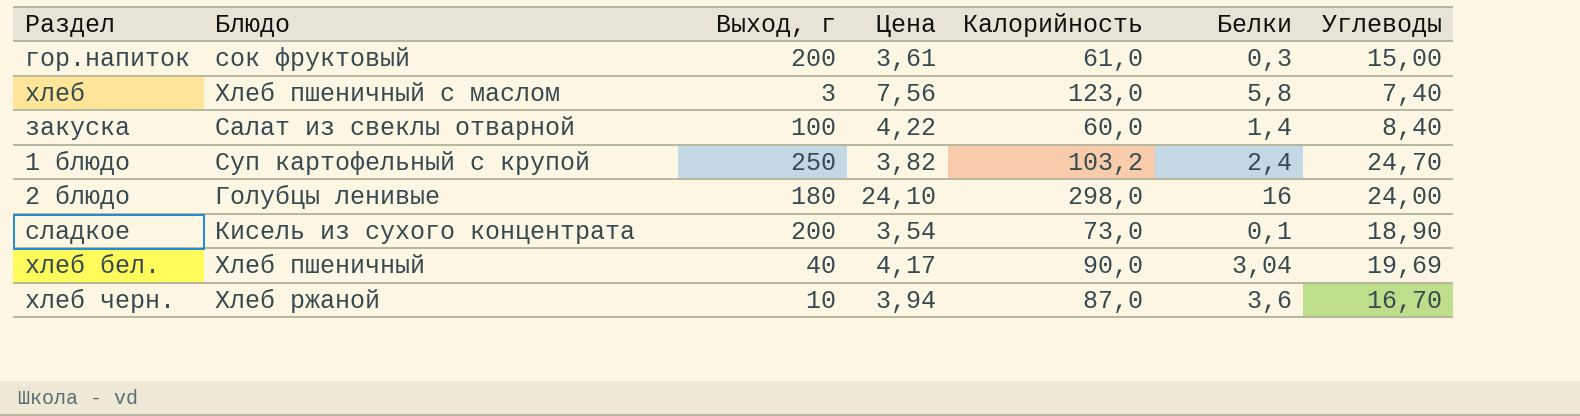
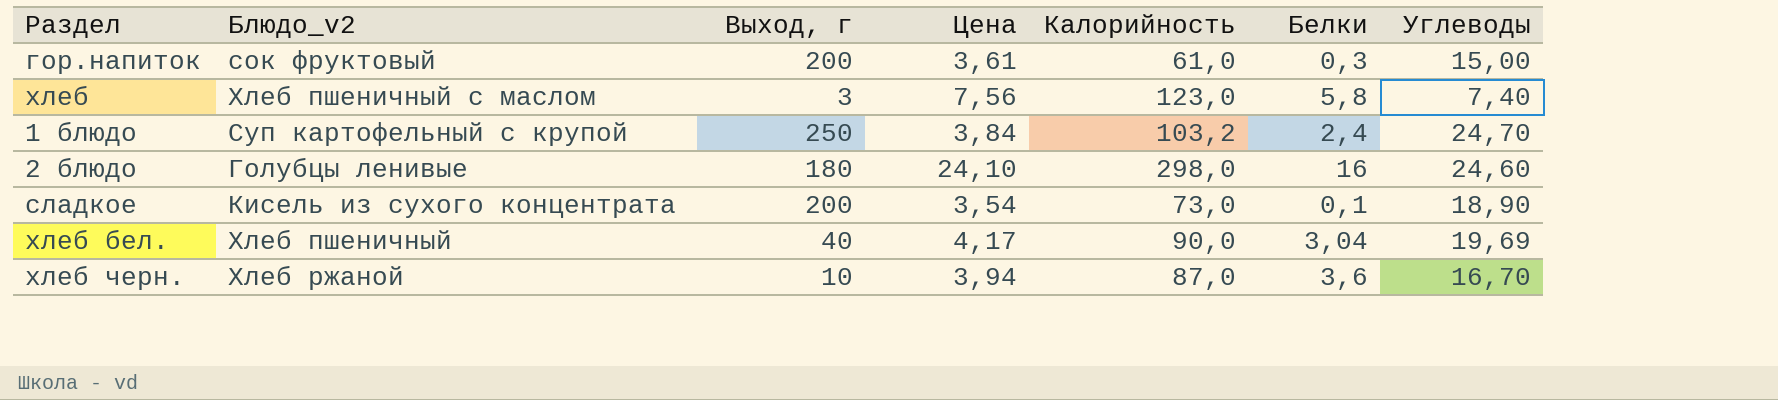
column name: Блюдо -> Блюдо_v2
row закуска: Салат из свеклы отварной | 100 | 4,22 | 60,0 | 1,4 | 8,40 -> none
1 блюдо | Цена: 3,82 -> 3,84
2 блюдо | Углеводы: 24,00 -> 24,60

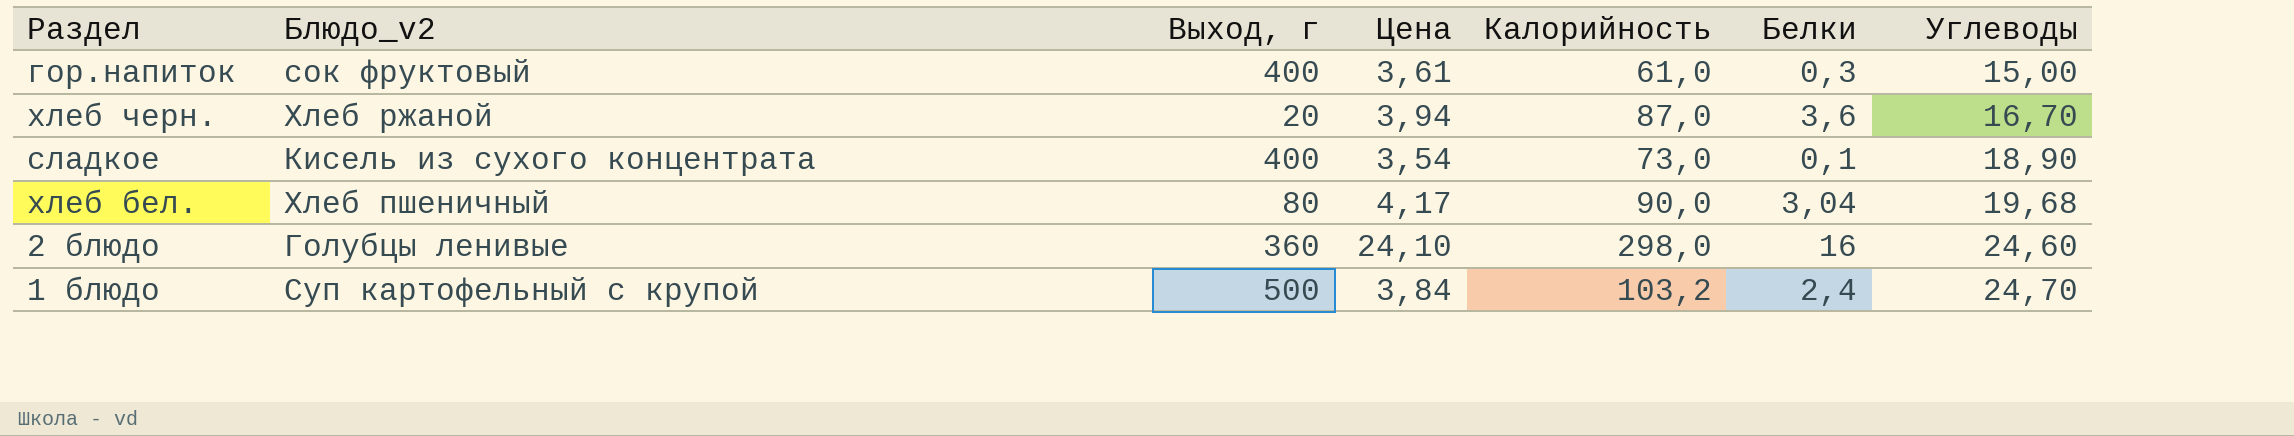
row order: none -> Углеводы ascending
row хлеб: Хлеб пшеничный с маслом | 3 | 7,56 | 123,0 | 5,8 | 7,40 -> none
гор.напиток | Выход, г: 200 -> 400
хлеб черн. | Выход, г: 10 -> 20
сладкое | Выход, г: 200 -> 400
хлеб бел. | Выход, г: 40 -> 80
хлеб бел. | Углеводы: 19,69 -> 19,68
2 блюдо | Выход, г: 180 -> 360
1 блюдо | Выход, г: 250 -> 500

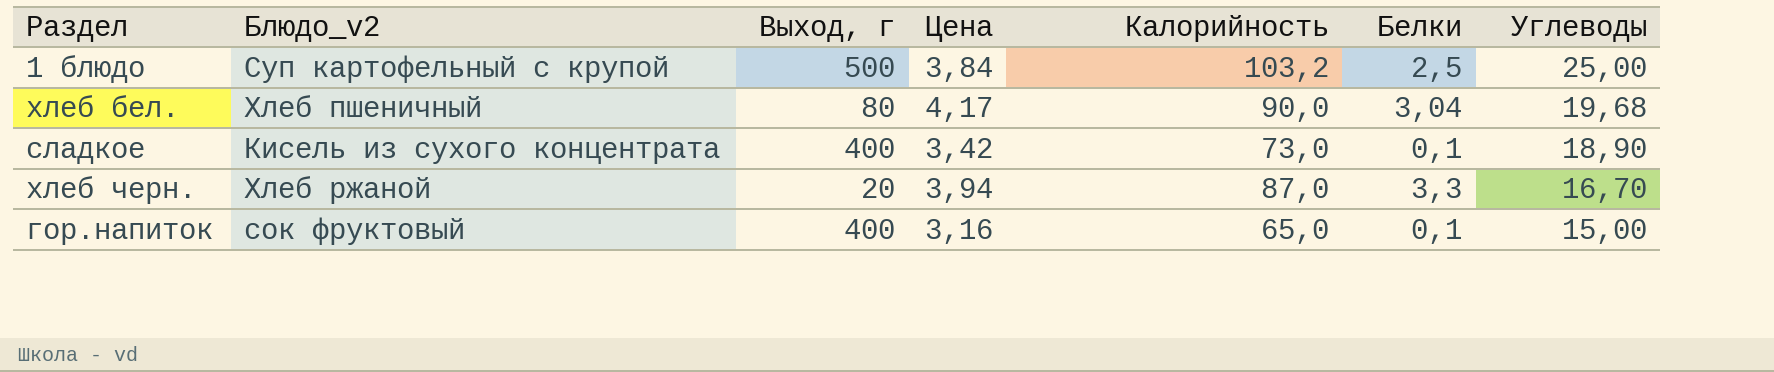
row order: Углеводы ascending -> Углеводы descending
row 2 блюдо: Голубцы ленивые | 360 | 24,10 | 298,0 | 16 | 24,60 -> none
1 блюдо | Белки: 2,4 -> 2,5
1 блюдо | Углеводы: 24,70 -> 25,00
сладкое | Цена: 3,54 -> 3,42
хлеб черн. | Белки: 3,6 -> 3,3
гор.напиток | Цена: 3,61 -> 3,16
гор.напиток | Калорийность: 61,0 -> 65,0
гор.напиток | Белки: 0,3 -> 0,1

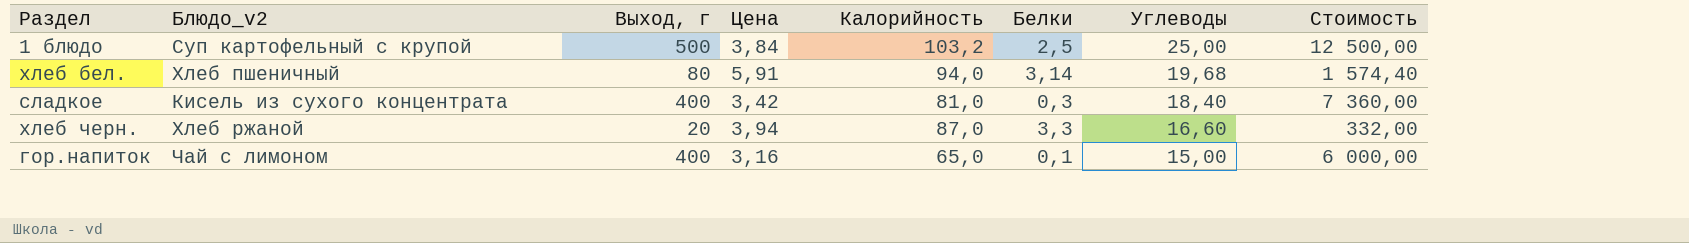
column Стоимость | formula: none -> [Выход, г] * [Углеводы]
хлеб бел. | Цена: 4,17 -> 5,91
хлеб бел. | Калорийность: 90,0 -> 94,0
хлеб бел. | Белки: 3,04 -> 3,14
сладкое | Калорийность: 73,0 -> 81,0
сладкое | Белки: 0,1 -> 0,3
сладкое | Углеводы: 18,90 -> 18,40
хлеб черн. | Углеводы: 16,70 -> 16,60
гор.напиток | Блюдо_v2: сок фруктовый -> Чай с лимоном

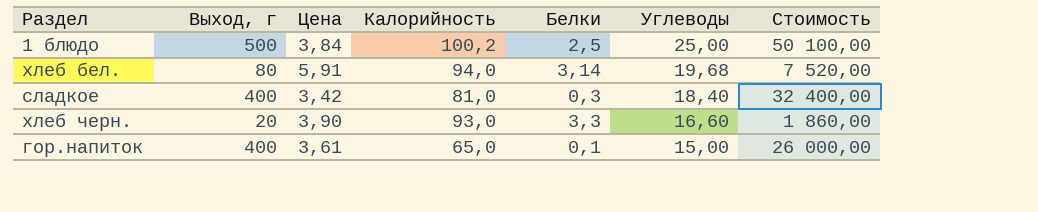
column Блюдо_v2 | position: 2 -> none
column Стоимость | formula: [Выход, г] * [Углеводы] -> [Выход, г] * [Калорийность]
1 блюдо | Калорийность: 103,2 -> 100,2
хлеб черн. | Цена: 3,94 -> 3,90
хлеб черн. | Калорийность: 87,0 -> 93,0
гор.напиток | Цена: 3,16 -> 3,61

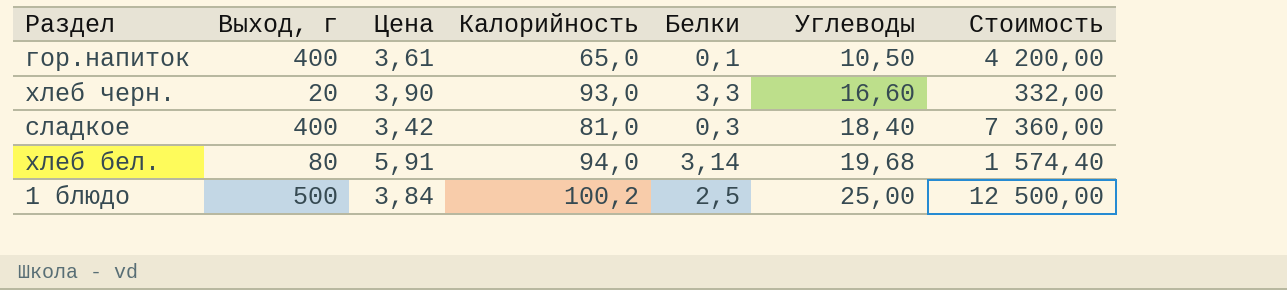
row order: Углеводы descending -> Углеводы ascending
column Стоимость | formula: [Выход, г] * [Калорийность] -> [Выход, г] * [Углеводы]
гор.напиток | Углеводы: 15,00 -> 10,50

